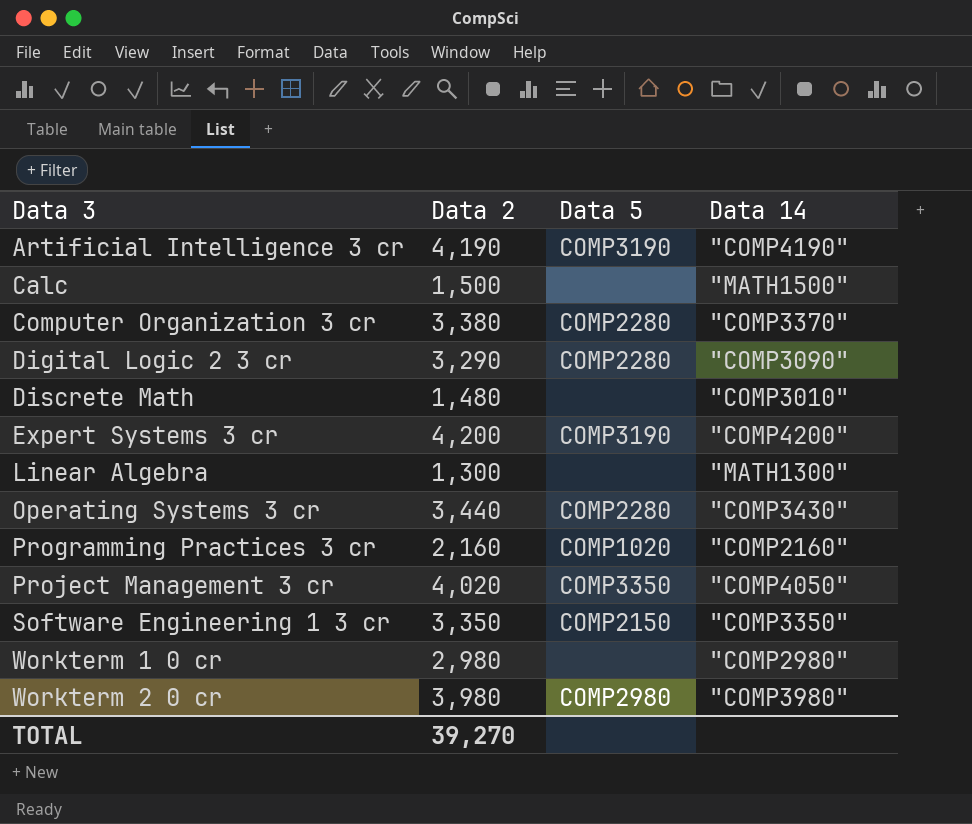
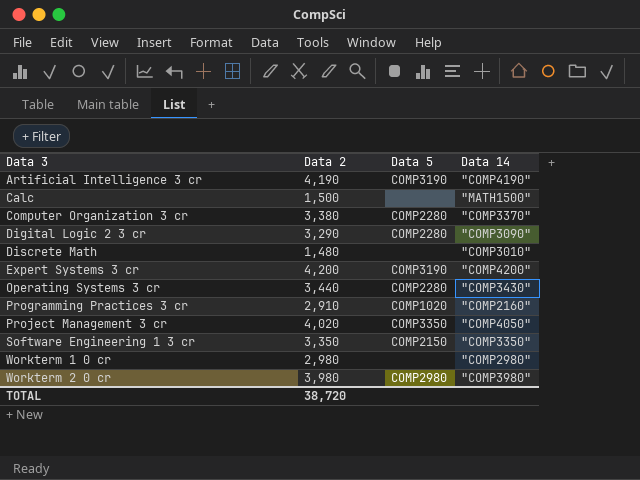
row Linear Algebra: 1,300 | none | "MATH1300" -> none
Programming Practices 3 cr | Data 2: 2,160 -> 2,910
TOTAL | Data 2: 39,270 -> 38,720

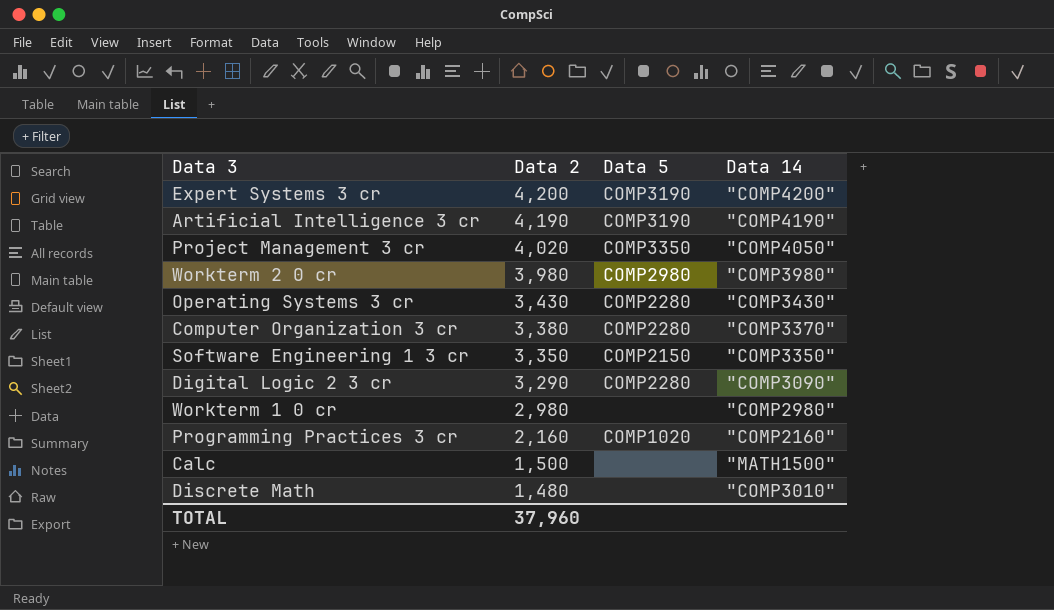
row order: Data 3 ascending -> Data 2 descending
Operating Systems 3 cr | Data 2: 3,440 -> 3,430
Programming Practices 3 cr | Data 2: 2,910 -> 2,160
TOTAL | Data 2: 38,720 -> 37,960

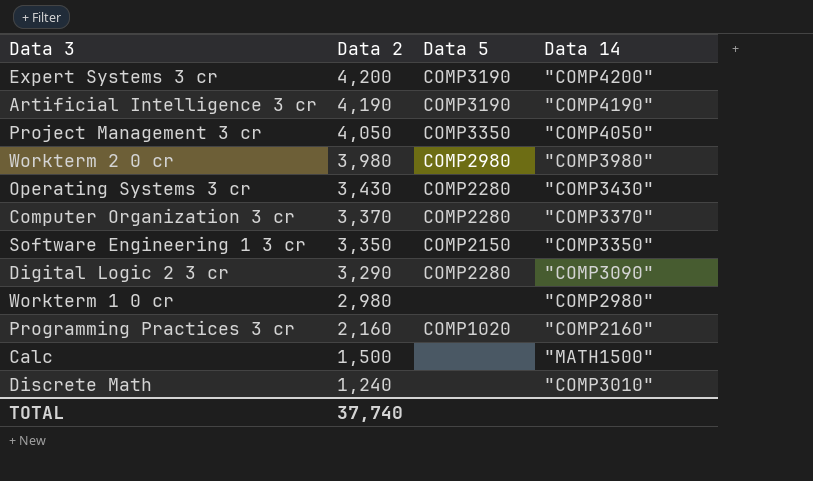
Project Management 3 cr | Data 2: 4,020 -> 4,050
Computer Organization 3 cr | Data 2: 3,380 -> 3,370
Discrete Math | Data 2: 1,480 -> 1,240
TOTAL | Data 2: 37,960 -> 37,740

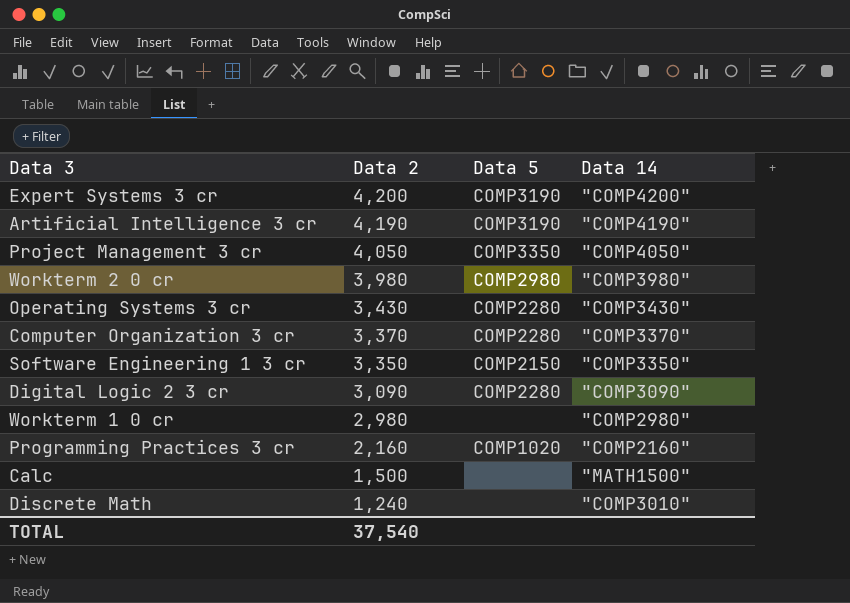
Digital Logic 2 3 cr | Data 2: 3,290 -> 3,090
TOTAL | Data 2: 37,740 -> 37,540

